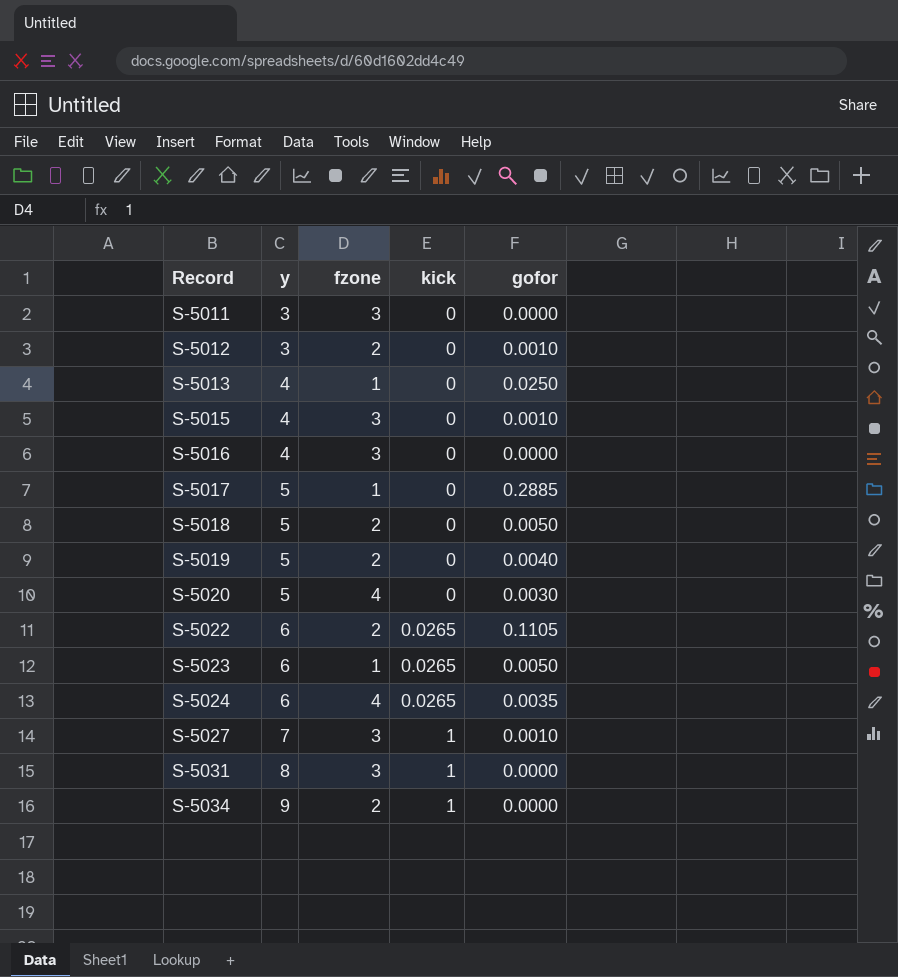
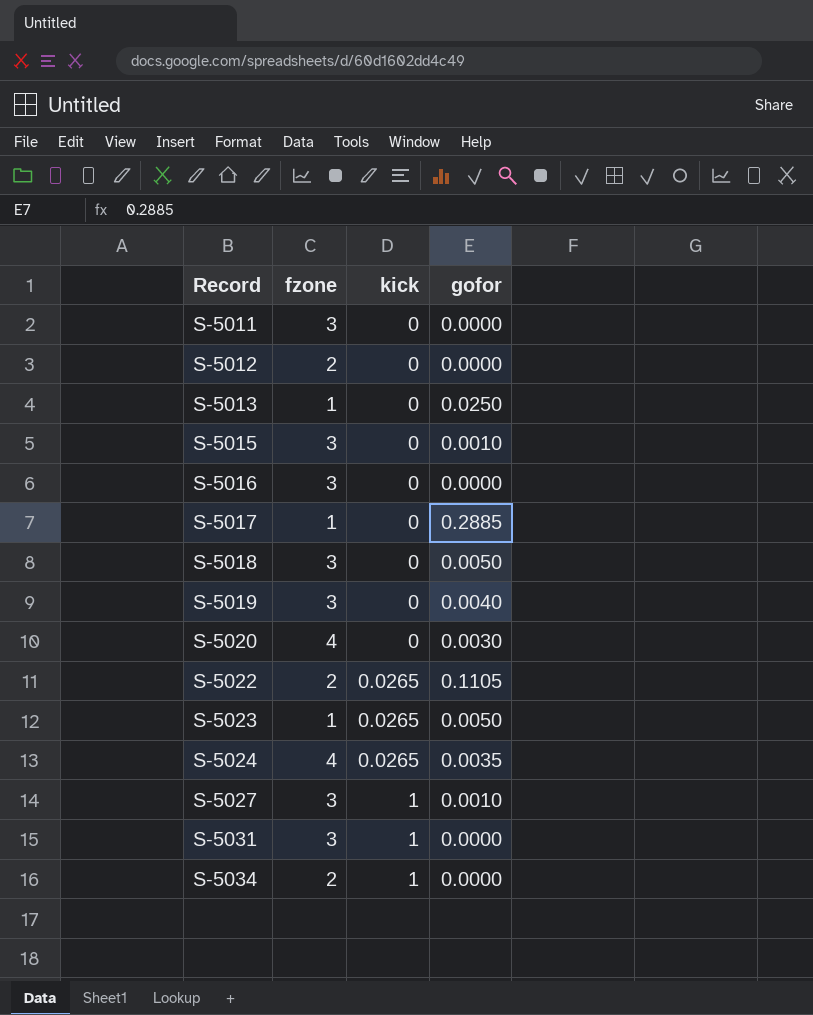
column y | position: 2 -> none
S-5012 | gofor: 0.0010 -> 0.0000
S-5018 | fzone: 2 -> 3
S-5019 | fzone: 2 -> 3

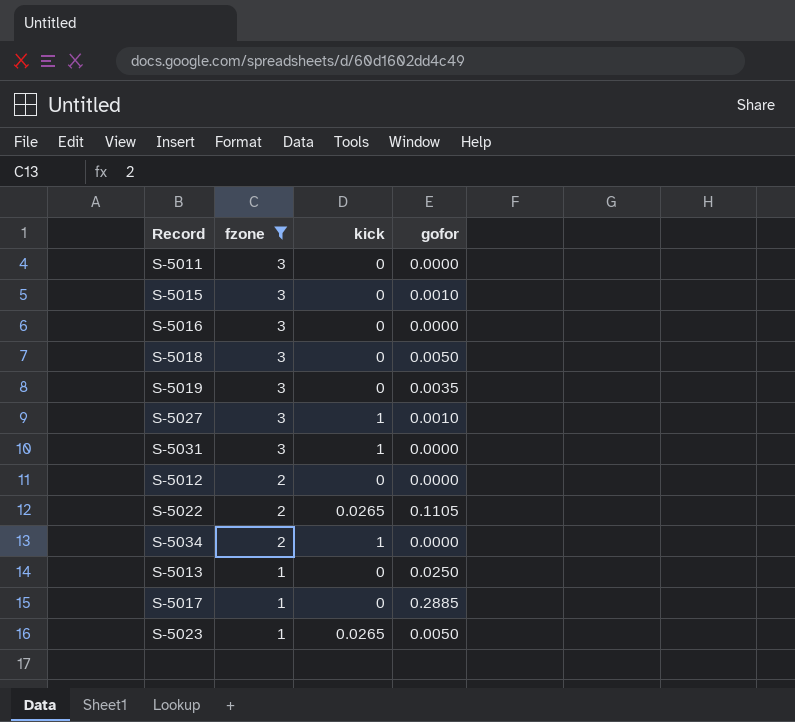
filter: none -> fzone != 4
row order: Record ascending -> fzone descending
S-5019 | gofor: 0.0040 -> 0.0035

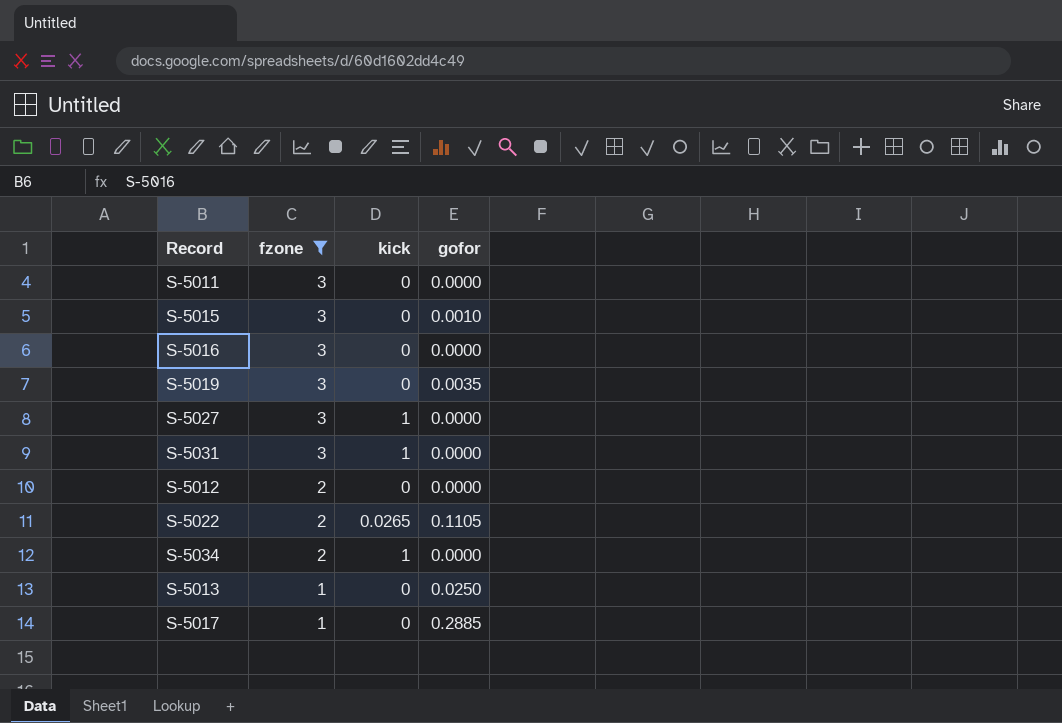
row S-5018: 3 | 0 | 0.0050 -> none
row S-5023: 1 | 0.0265 | 0.0050 -> none
S-5027 | gofor: 0.0010 -> 0.0000

